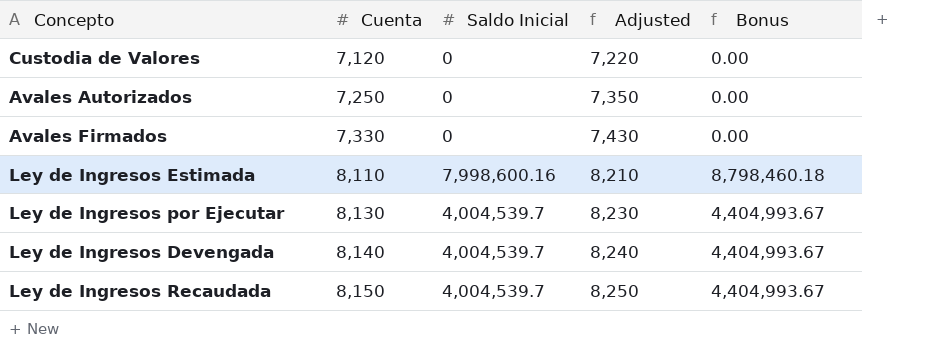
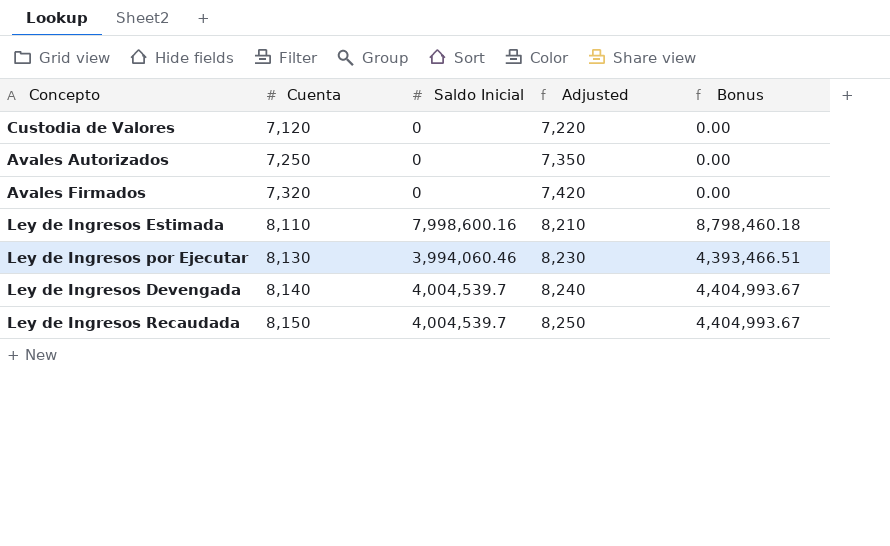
Avales Firmados | Cuenta: 7,330 -> 7,320
Avales Firmados | Adjusted: 7,430 -> 7,420
Ley de Ingresos por Ejecutar | Saldo Inicial: 4,004,539.7 -> 3,994,060.46
Ley de Ingresos por Ejecutar | Bonus: 4,404,993.67 -> 4,393,466.51

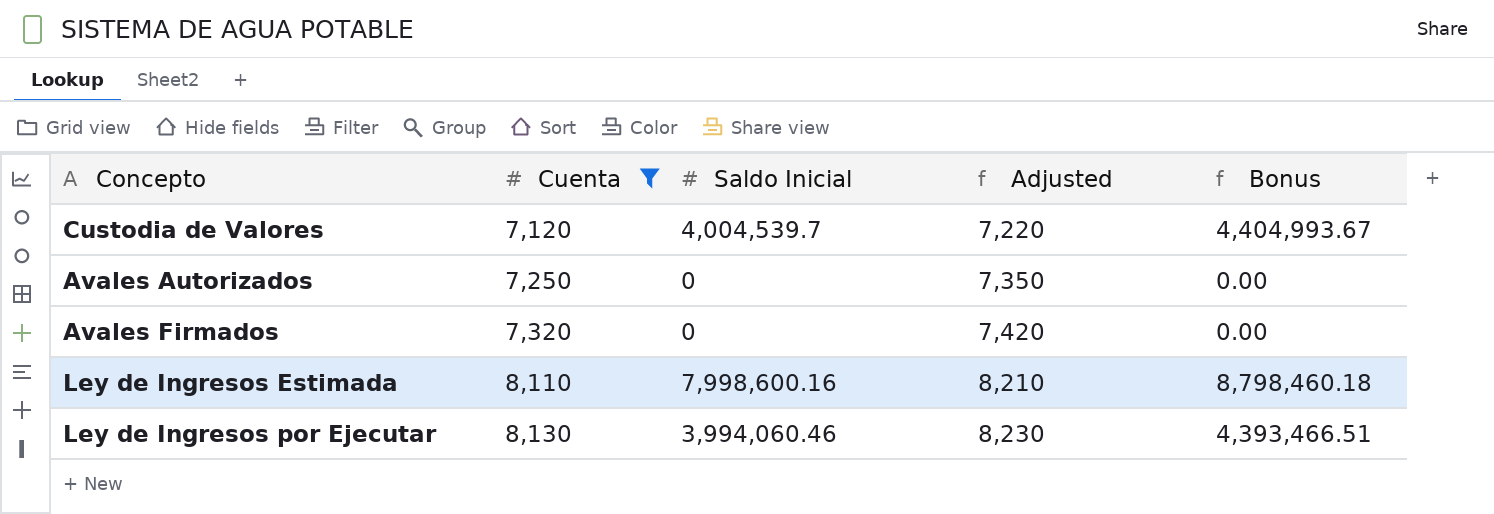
filter: none -> Cuenta <= 8,130
Custodia de Valores | Saldo Inicial: 0 -> 4,004,539.7
Custodia de Valores | Bonus: 0.00 -> 4,404,993.67

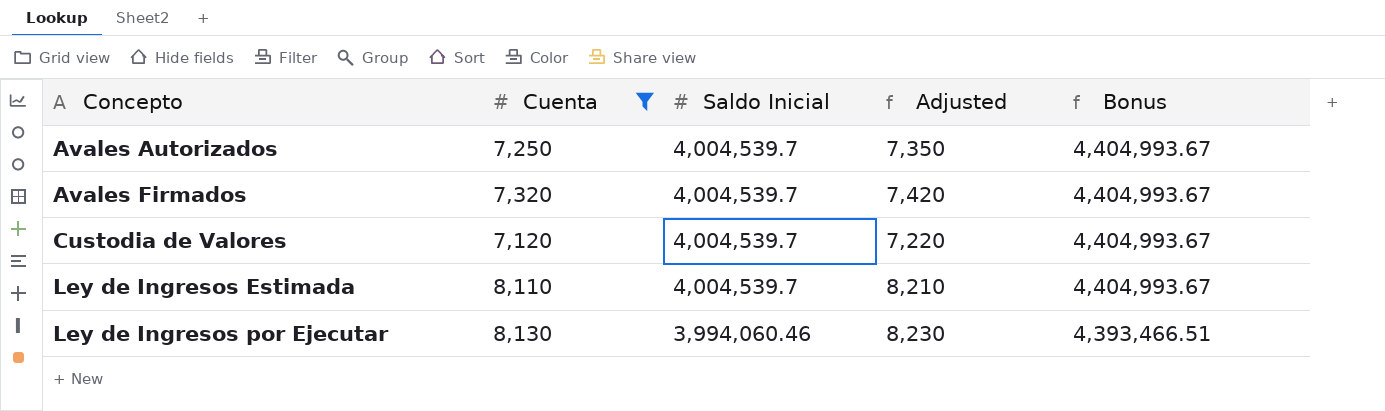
row order: Cuenta ascending -> Concepto ascending
Avales Autorizados | Saldo Inicial: 0 -> 4,004,539.7
Avales Autorizados | Bonus: 0.00 -> 4,404,993.67
Avales Firmados | Saldo Inicial: 0 -> 4,004,539.7
Avales Firmados | Bonus: 0.00 -> 4,404,993.67
Ley de Ingresos Estimada | Saldo Inicial: 7,998,600.16 -> 4,004,539.7
Ley de Ingresos Estimada | Bonus: 8,798,460.18 -> 4,404,993.67

